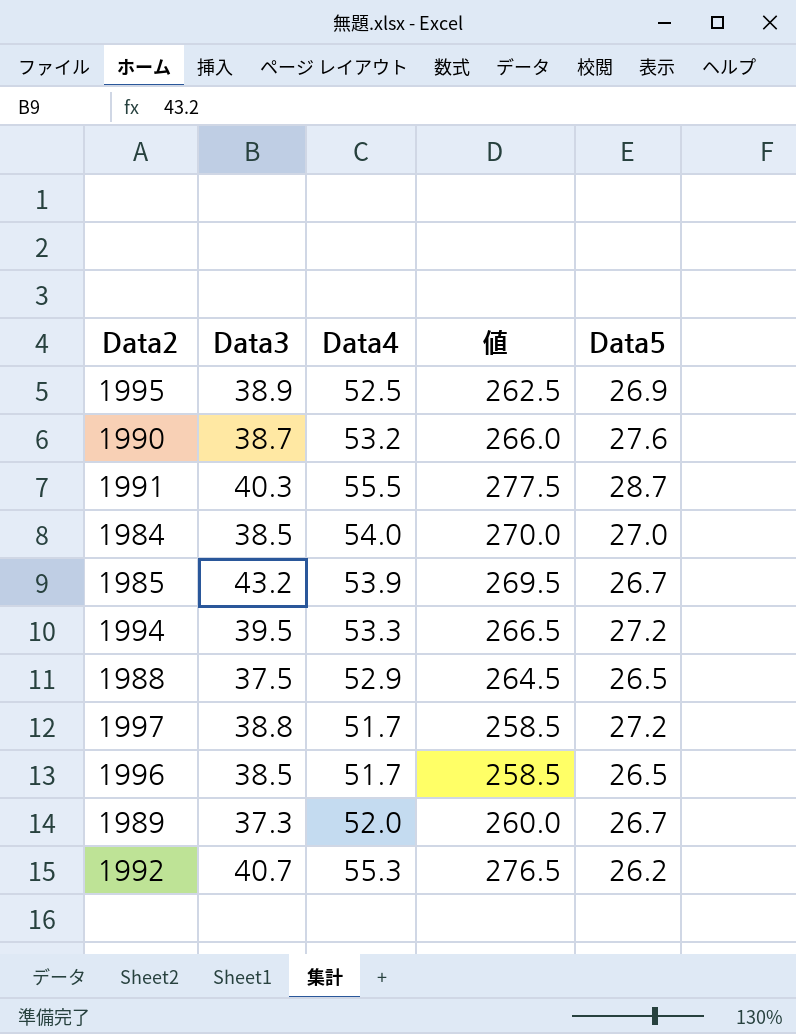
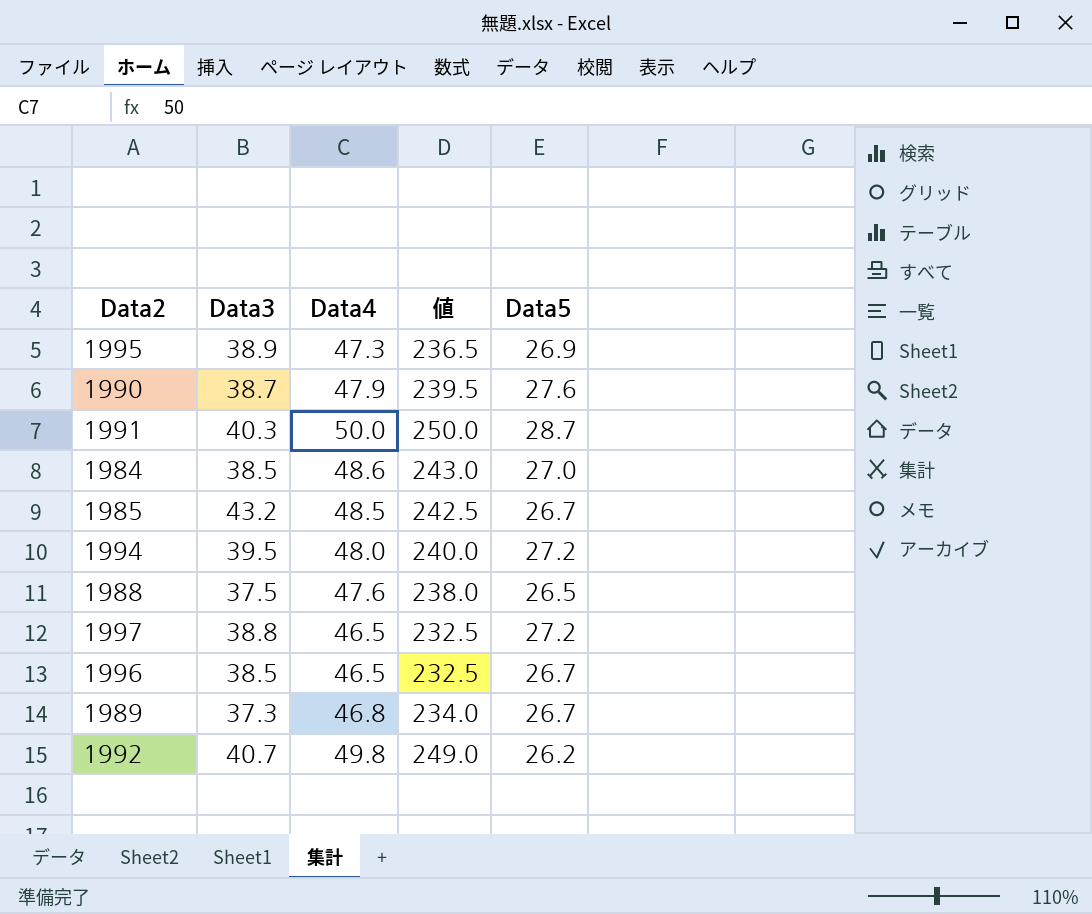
1995 | Data4: 52.5 -> 47.3
1995 | 値: 262.5 -> 236.5
1990 | Data4: 53.2 -> 47.9
1990 | 値: 266.0 -> 239.5
1991 | Data4: 55.5 -> 50.0
1991 | 値: 277.5 -> 250.0
1984 | Data4: 54.0 -> 48.6
1984 | 値: 270.0 -> 243.0
1985 | Data4: 53.9 -> 48.5
1985 | 値: 269.5 -> 242.5
1994 | Data4: 53.3 -> 48.0
1994 | 値: 266.5 -> 240.0
1988 | Data4: 52.9 -> 47.6
1988 | 値: 264.5 -> 238.0
1997 | Data4: 51.7 -> 46.5
1997 | 値: 258.5 -> 232.5
1996 | Data4: 51.7 -> 46.5
1996 | 値: 258.5 -> 232.5
1996 | Data5: 26.5 -> 26.7
1989 | Data4: 52.0 -> 46.8
1989 | 値: 260.0 -> 234.0
1992 | Data4: 55.3 -> 49.8
1992 | 値: 276.5 -> 249.0

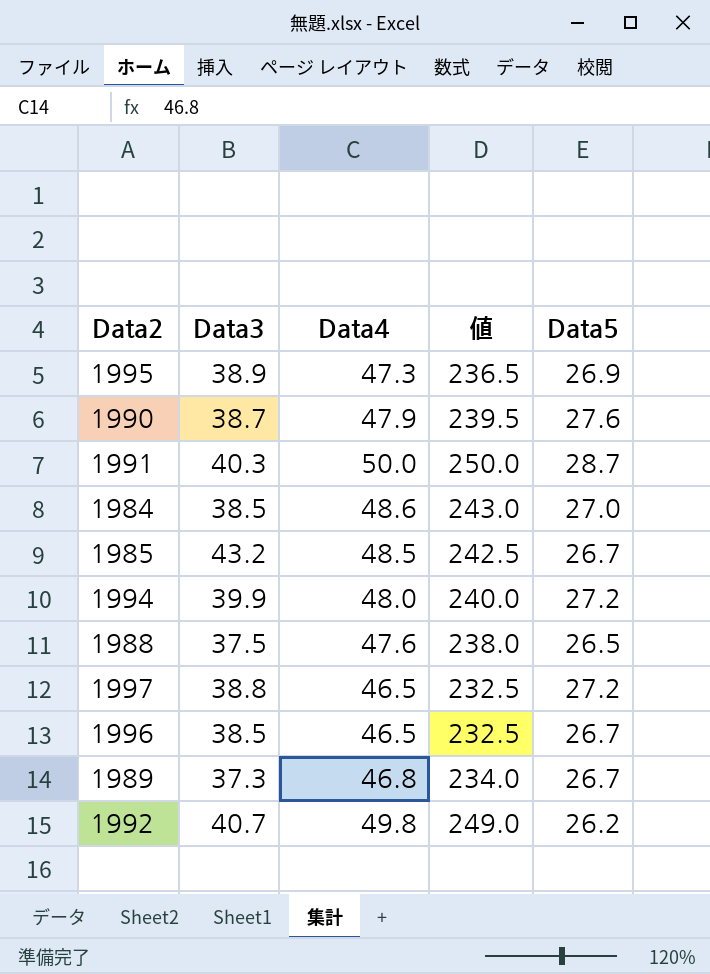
1994 | Data3: 39.5 -> 39.9

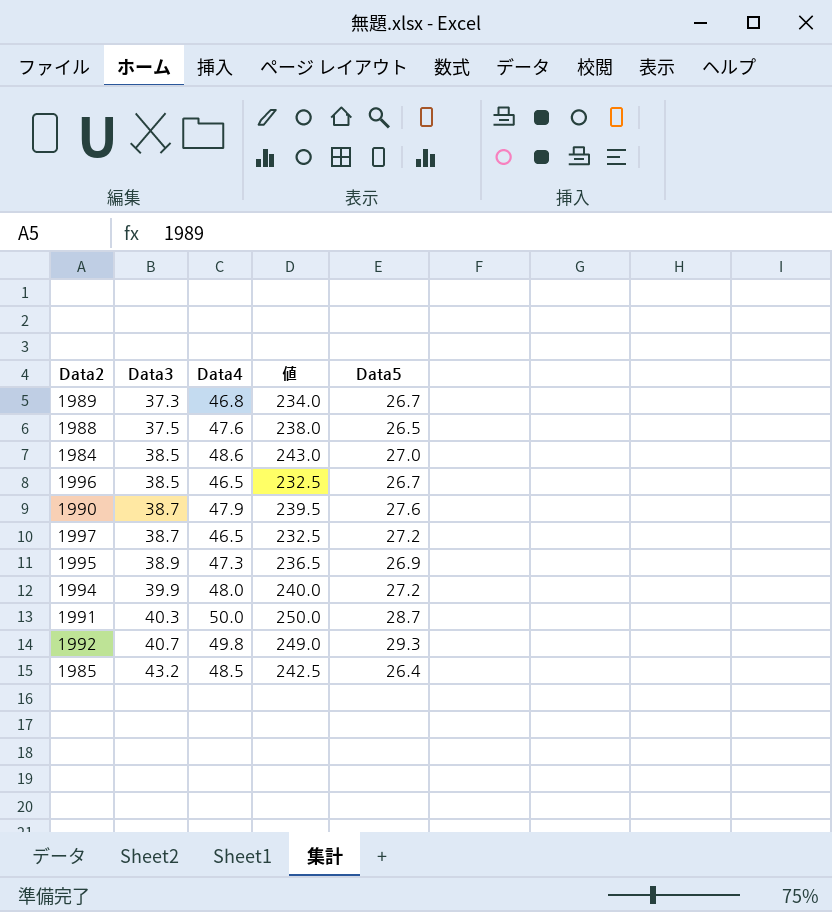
row order: none -> Data3 ascending
1997 | Data3: 38.8 -> 38.7
1992 | Data5: 26.2 -> 29.3
1985 | Data5: 26.7 -> 26.4

